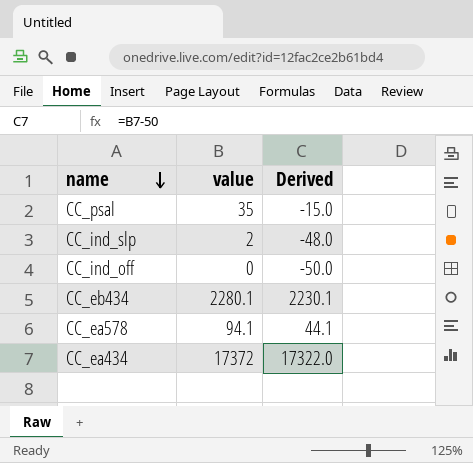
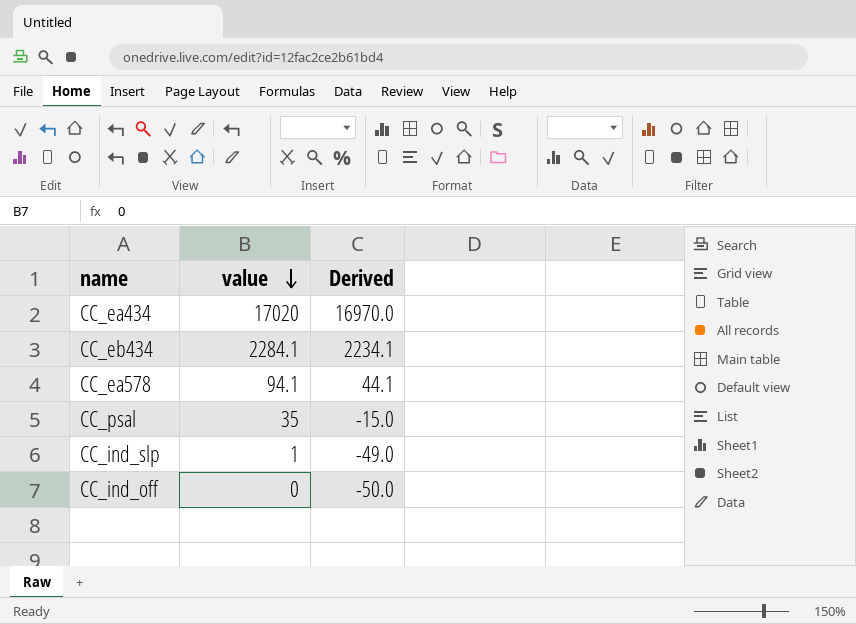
row order: name descending -> value descending
CC_ea434 | value: 17372 -> 17020
CC_ea434 | Derived: 17322.0 -> 16970.0
CC_eb434 | value: 2280.1 -> 2284.1
CC_eb434 | Derived: 2230.1 -> 2234.1
CC_ind_slp | value: 2 -> 1
CC_ind_slp | Derived: -48.0 -> -49.0

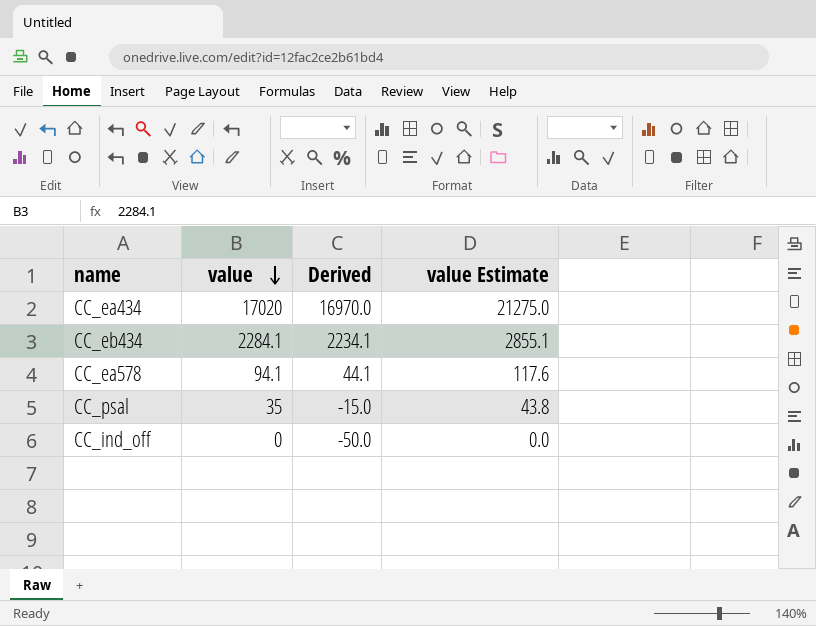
column value Estimate | formula: none -> [value] * 1.25
row CC_ind_slp: 1 | -49.0 -> none

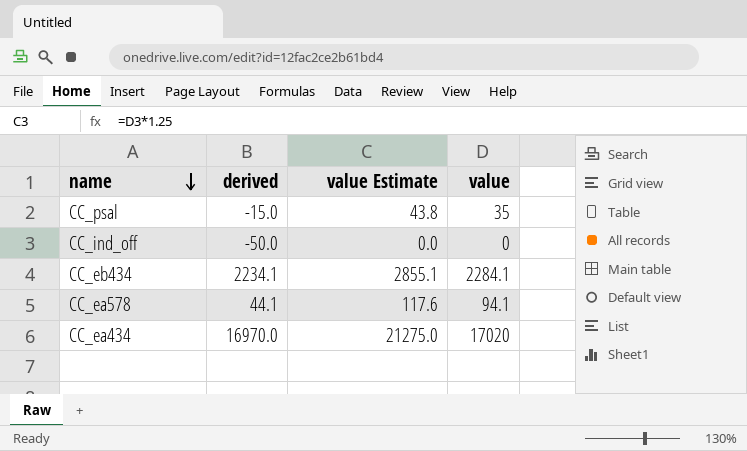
row order: value descending -> name descending
column name: Derived -> derived
column value | position: 2 -> 4

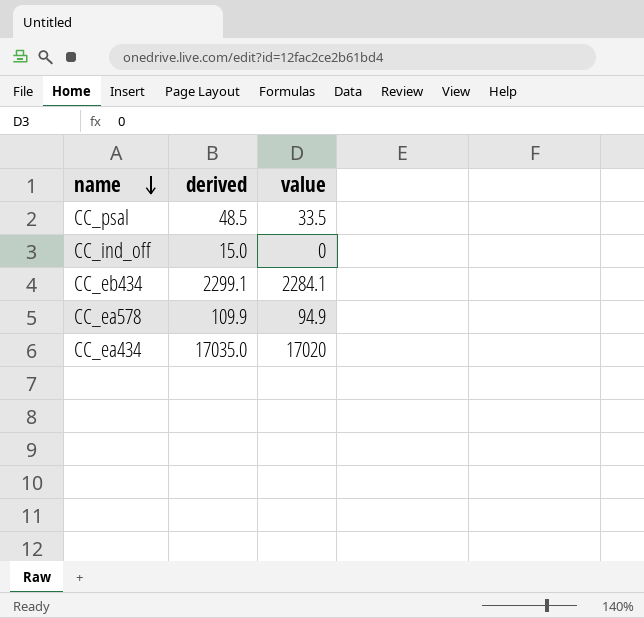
column value Estimate | formula: [value] * 1.25 -> none
column derived | formula: [value] - 50 -> [value] + 15
CC_psal | value: 35 -> 33.5
CC_ea578 | value: 94.1 -> 94.9

